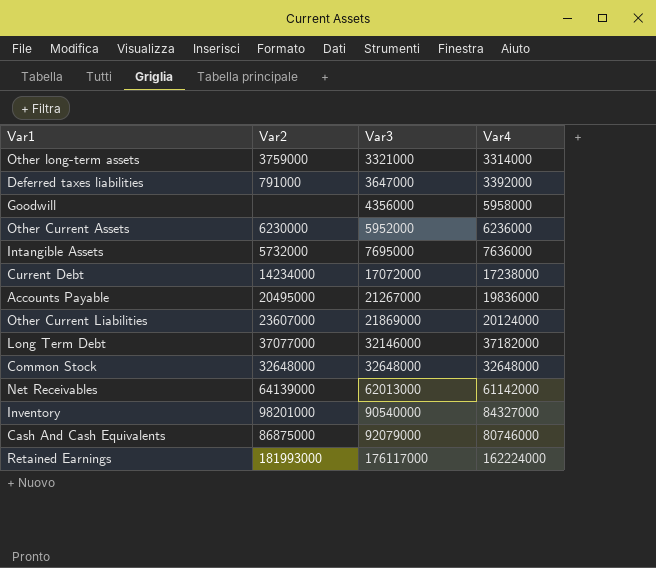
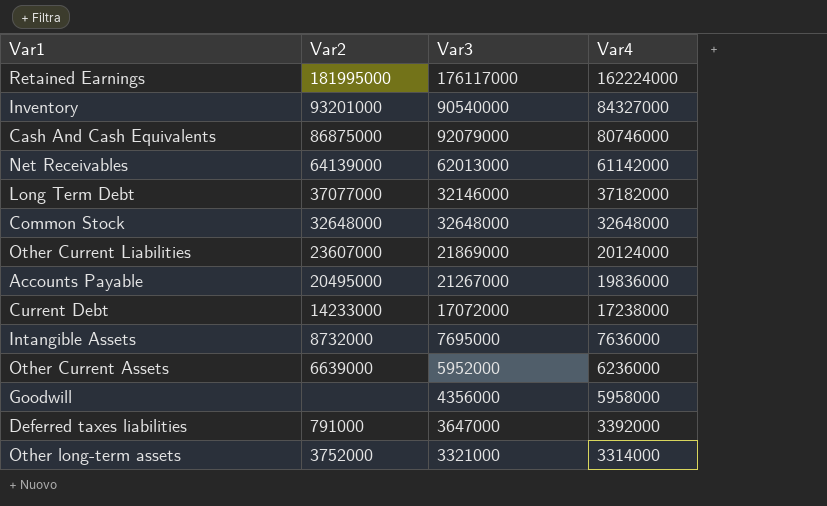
row order: Var3 ascending -> Var4 descending
Retained Earnings | Var2: 181993000 -> 181995000
Inventory | Var2: 98201000 -> 93201000
Current Debt | Var2: 14234000 -> 14233000
Intangible Assets | Var2: 5732000 -> 8732000
Other Current Assets | Var2: 6230000 -> 6639000
Other long-term assets | Var2: 3759000 -> 3752000

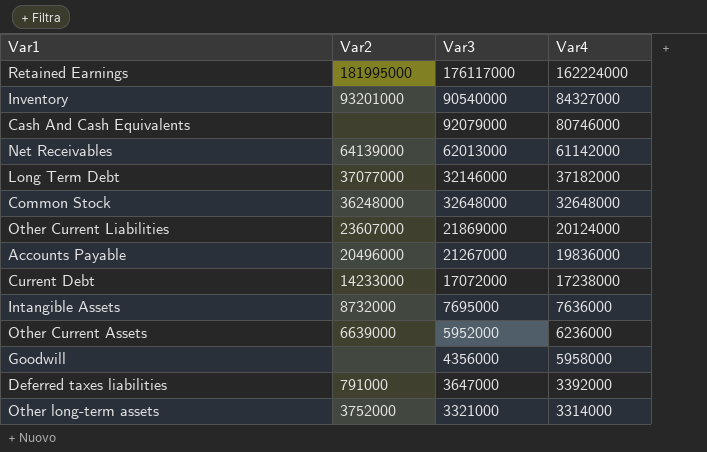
Cash And Cash Equivalents | Var2: 86875000 -> none
Common Stock | Var2: 32648000 -> 36248000
Accounts Payable | Var2: 20495000 -> 20496000

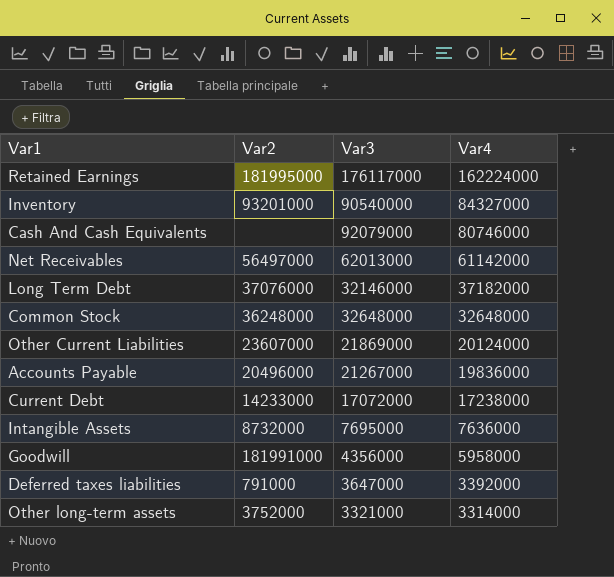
row Other Current Assets: 6639000 | 5952000 | 6236000 -> none
Net Receivables | Var2: 64139000 -> 56497000
Long Term Debt | Var2: 37077000 -> 37076000
Goodwill | Var2: none -> 181991000

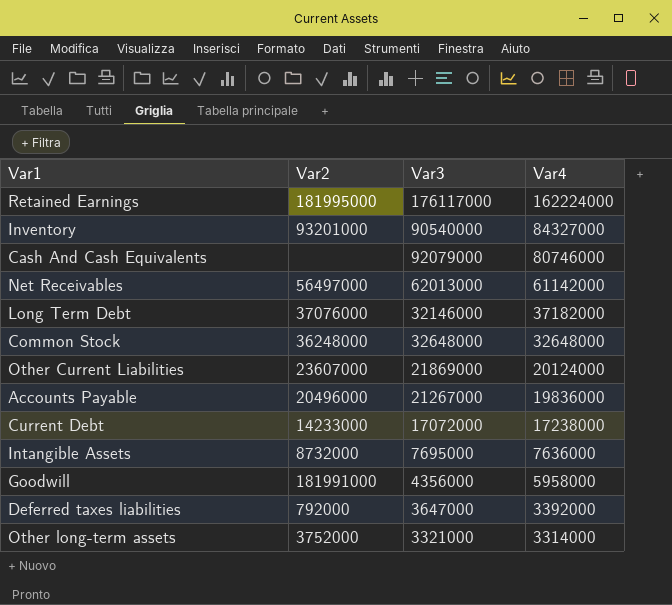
Deferred taxes liabilities | Var2: 791000 -> 792000

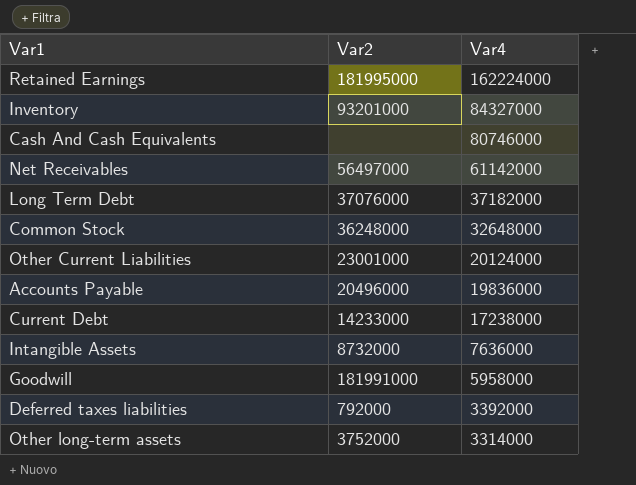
column Var3 | position: 3 -> none
Other Current Liabilities | Var2: 23607000 -> 23001000

